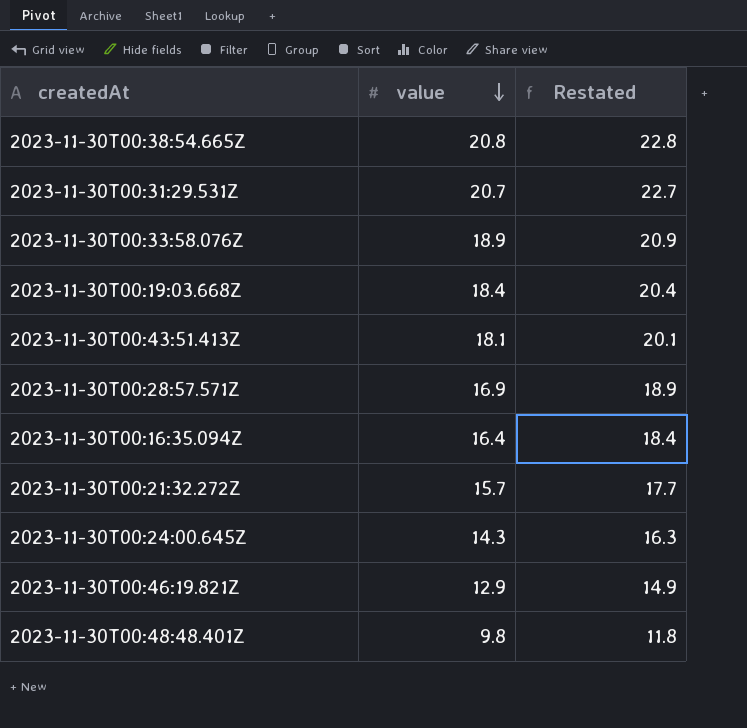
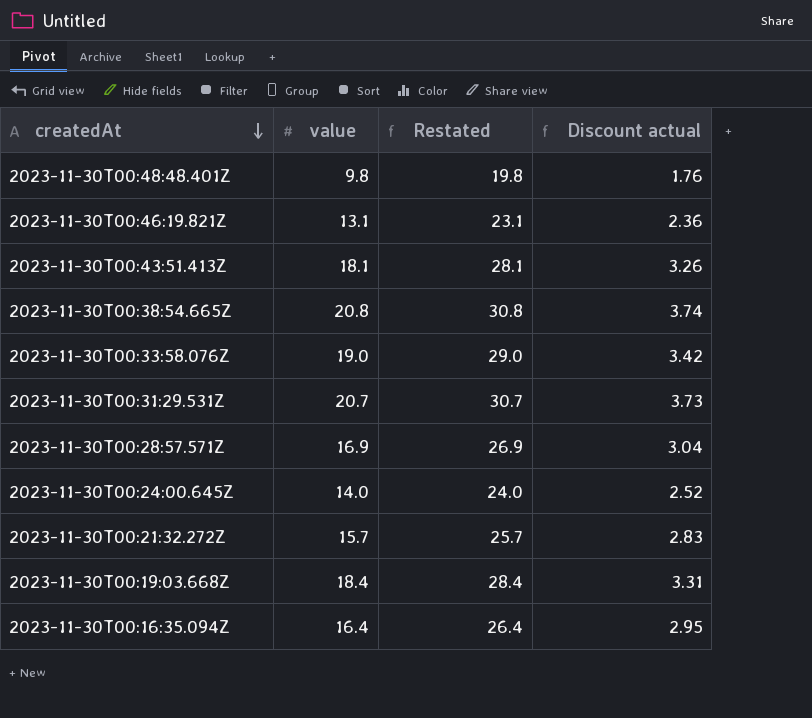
row order: value descending -> createdAt descending
column Restated | formula: [value] + 2 -> [value] + 10
column Discount actual | formula: none -> [value] * 0.18
2023-11-30T00:46:19.821Z | value: 12.9 -> 13.1
2023-11-30T00:33:58.076Z | value: 18.9 -> 19.0
2023-11-30T00:24:00.645Z | value: 14.3 -> 14.0

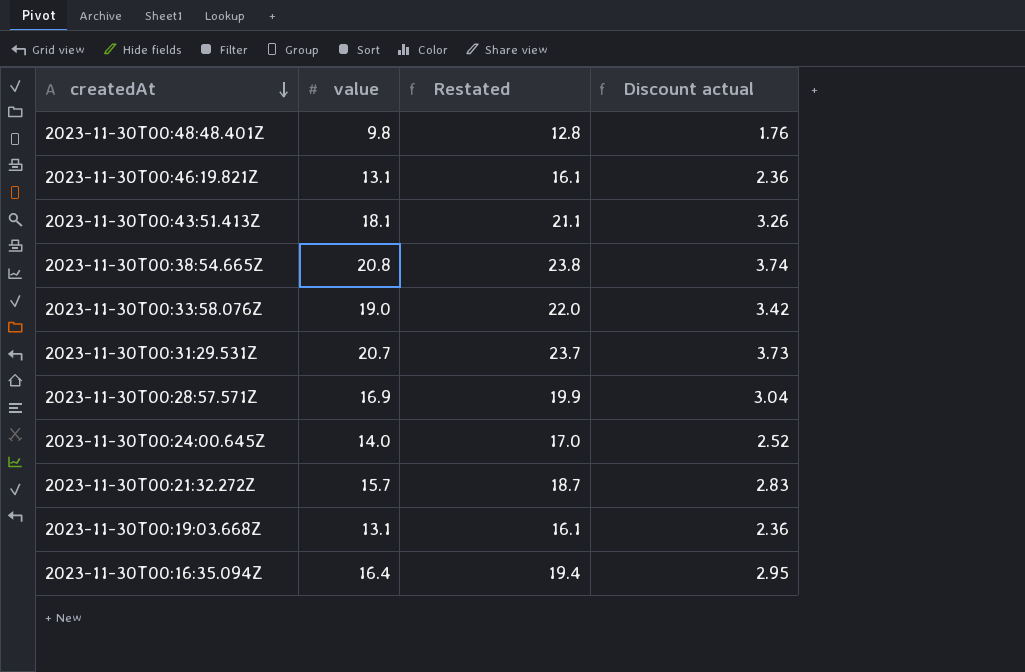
column Restated | formula: [value] + 10 -> [value] + 3
2023-11-30T00:19:03.668Z | value: 18.4 -> 13.1
2023-11-30T00:19:03.668Z | Discount actual: 3.31 -> 2.36

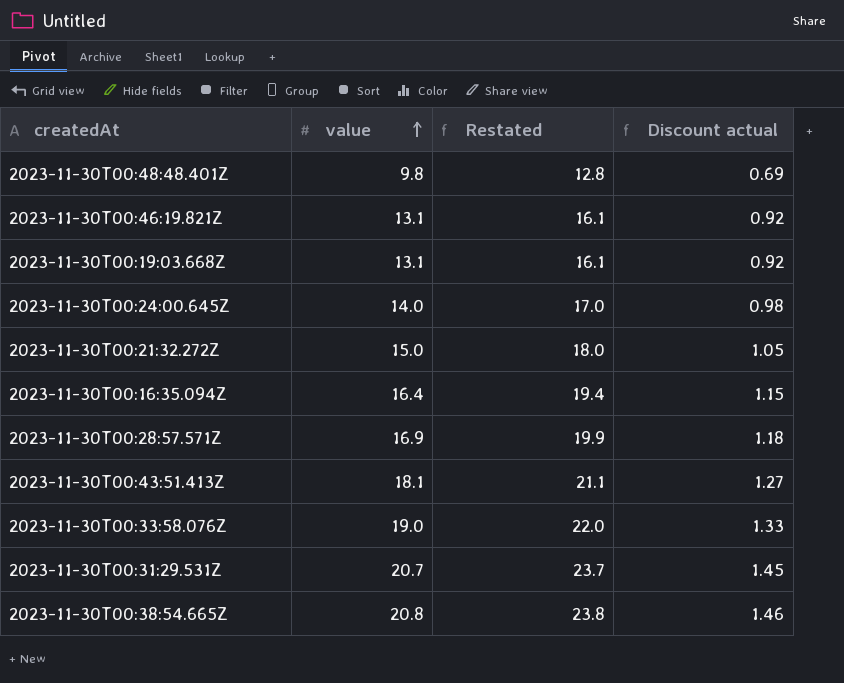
row order: createdAt descending -> value ascending
column Discount actual | formula: [value] * 0.18 -> [value] * 0.07
2023-11-30T00:21:32.272Z | value: 15.7 -> 15.0
2023-11-30T00:21:32.272Z | Restated: 18.7 -> 18.0

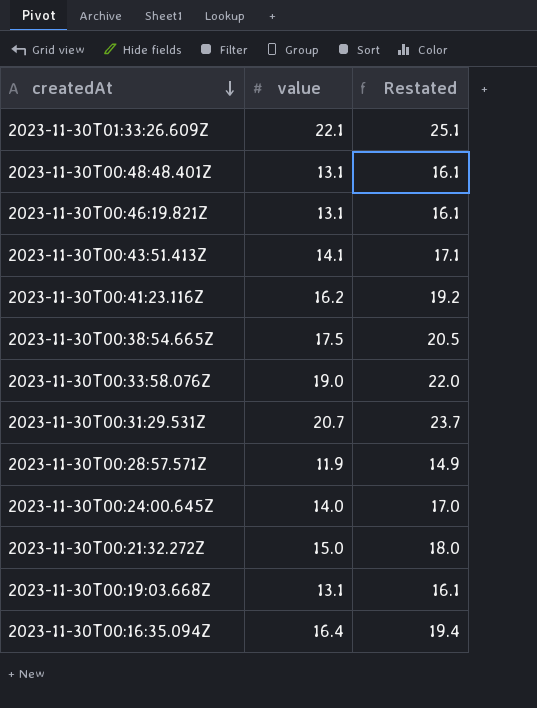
row order: value ascending -> createdAt descending
column Discount actual | formula: [value] * 0.07 -> none
row 2023-11-30T01:33:26.609Z: none -> 22.1 | 25.1
2023-11-30T00:48:48.401Z | value: 9.8 -> 13.1
2023-11-30T00:48:48.401Z | Restated: 12.8 -> 16.1
2023-11-30T00:43:51.413Z | value: 18.1 -> 14.1
2023-11-30T00:43:51.413Z | Restated: 21.1 -> 17.1
row 2023-11-30T00:41:23.116Z: none -> 16.2 | 19.2
2023-11-30T00:38:54.665Z | value: 20.8 -> 17.5
2023-11-30T00:38:54.665Z | Restated: 23.8 -> 20.5
2023-11-30T00:28:57.571Z | value: 16.9 -> 11.9
2023-11-30T00:28:57.571Z | Restated: 19.9 -> 14.9

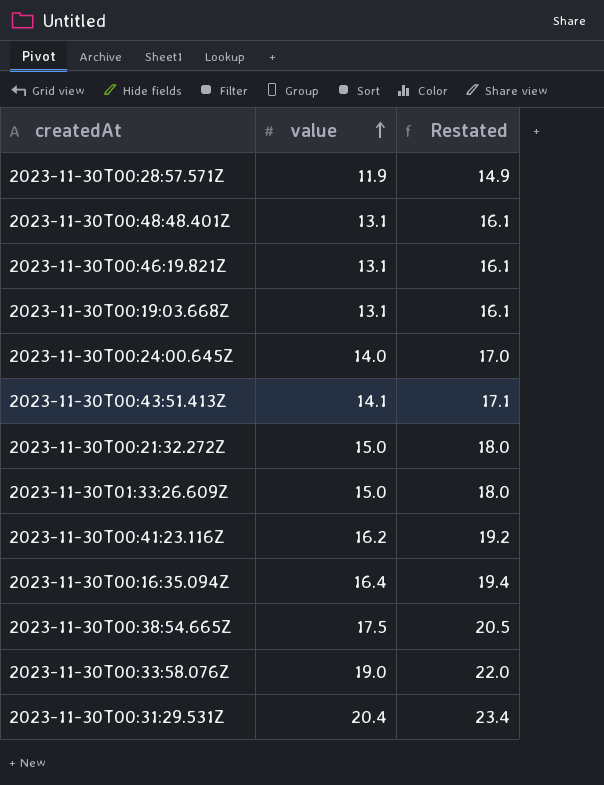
row order: createdAt descending -> value ascending
2023-11-30T01:33:26.609Z | value: 22.1 -> 15.0
2023-11-30T01:33:26.609Z | Restated: 25.1 -> 18.0
2023-11-30T00:31:29.531Z | value: 20.7 -> 20.4
2023-11-30T00:31:29.531Z | Restated: 23.7 -> 23.4

